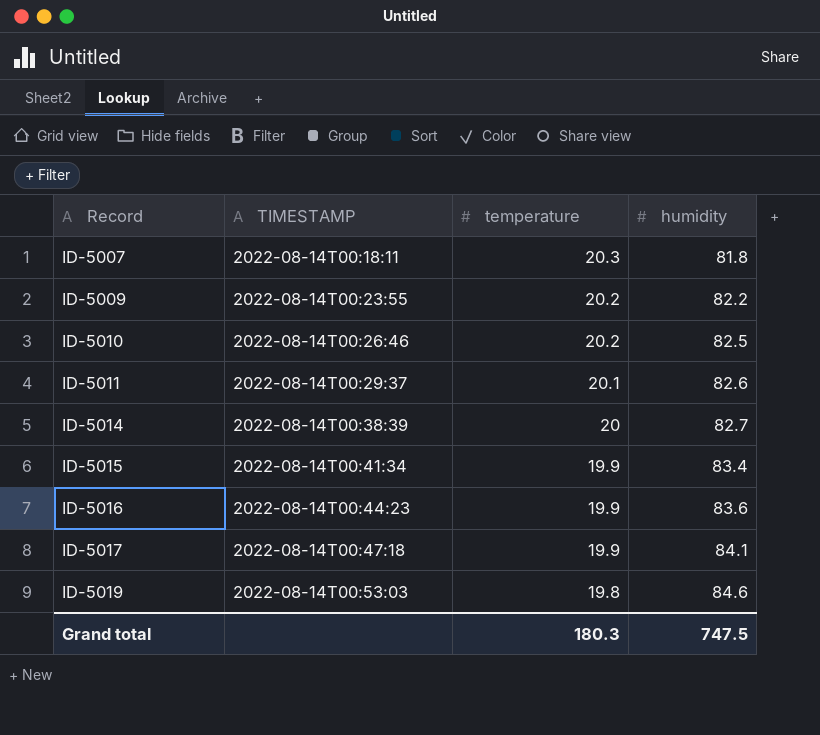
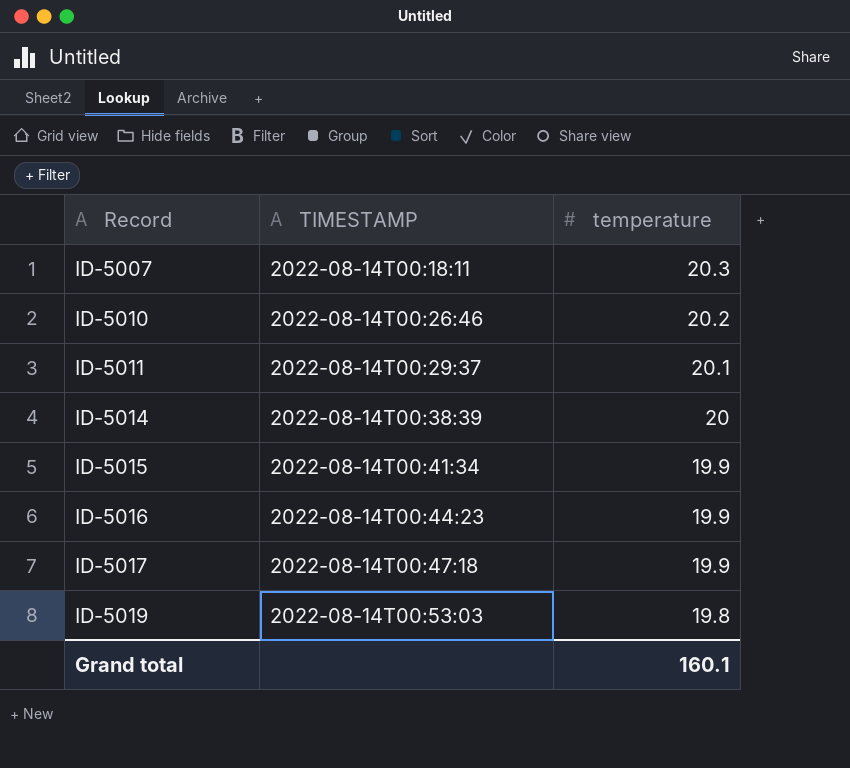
column humidity | position: 4 -> none
row ID-5009: 2022-08-14T00:23:55 | 20.2 | 82.2 -> none
Grand total | temperature: 180.3 -> 160.1

